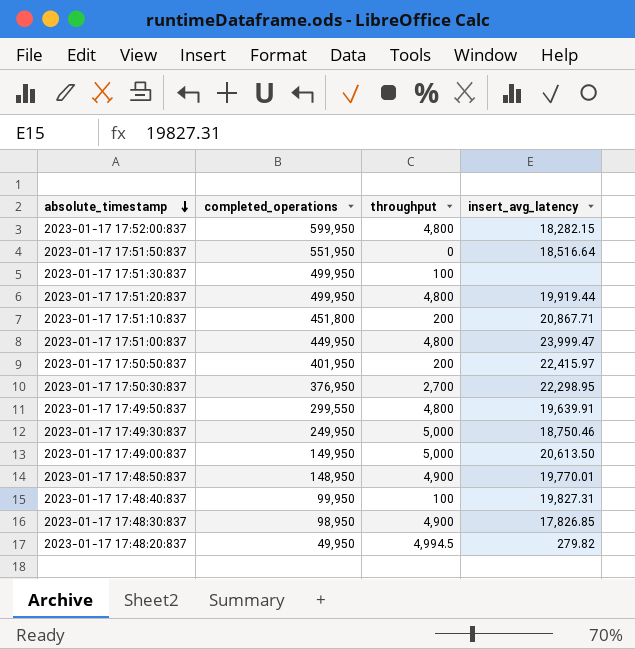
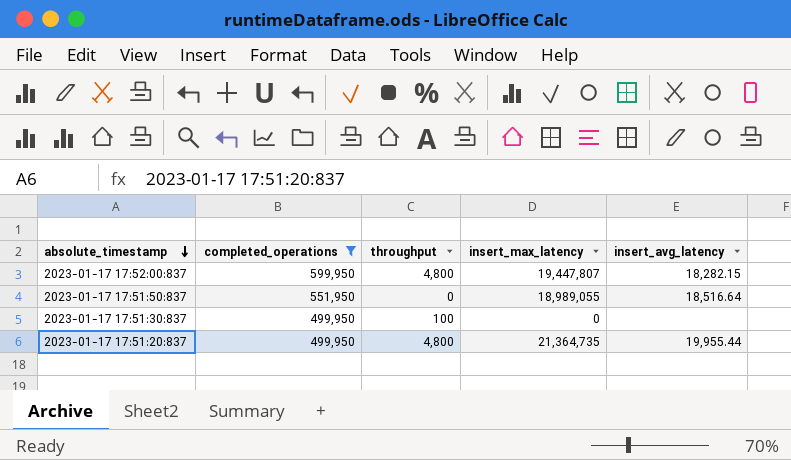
filter: none -> completed_operations >= 499,950
column insert_max_latency | position: none -> 4
2023-01-17 17:51:20:837 | insert_avg_latency: 19,919.44 -> 19,955.44

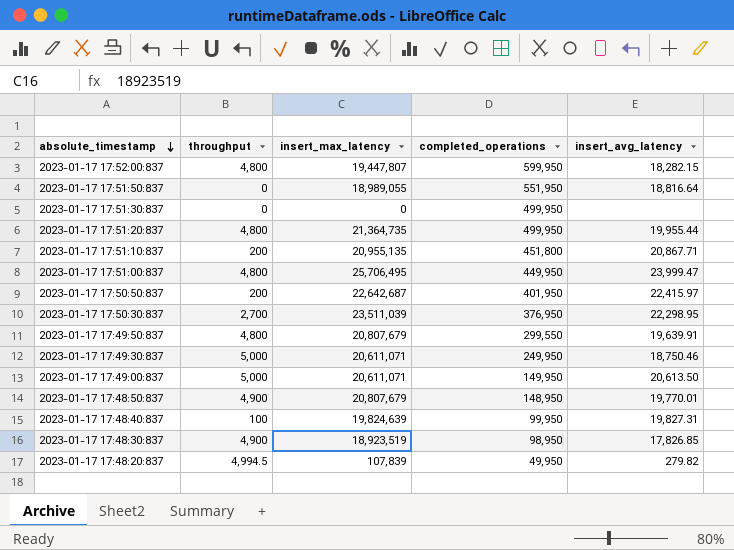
filter: completed_operations >= 499,950 -> none
column completed_operations | position: 2 -> 4
2023-01-17 17:51:50:837 | insert_avg_latency: 18,516.64 -> 18,816.64
2023-01-17 17:51:30:837 | throughput: 100 -> 0

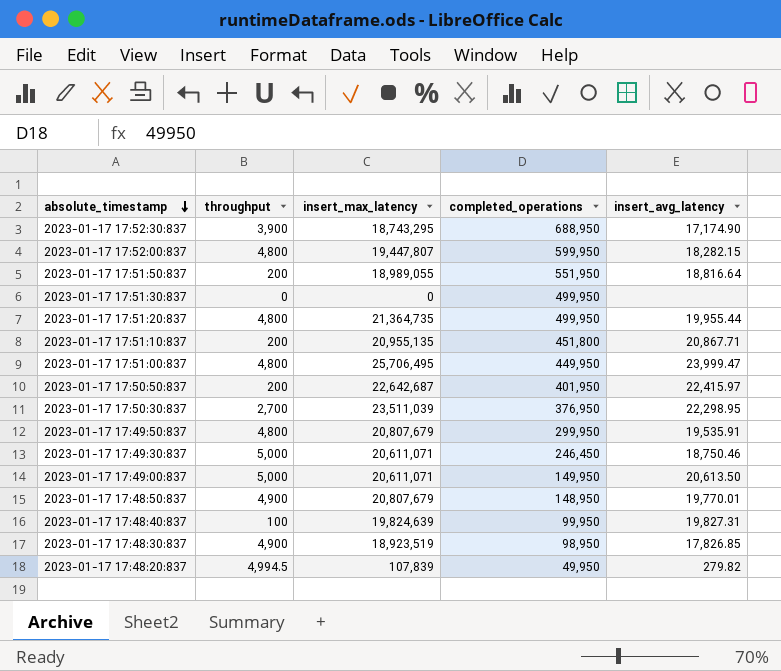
row 2023-01-17 17:52:30:837: none -> 3,900 | 18,743,295 | 688,950 | 17,174.90
2023-01-17 17:51:50:837 | throughput: 0 -> 200
2023-01-17 17:49:50:837 | completed_operations: 299,550 -> 299,950
2023-01-17 17:49:50:837 | insert_avg_latency: 19,639.91 -> 19,535.91
2023-01-17 17:49:30:837 | completed_operations: 249,950 -> 246,450

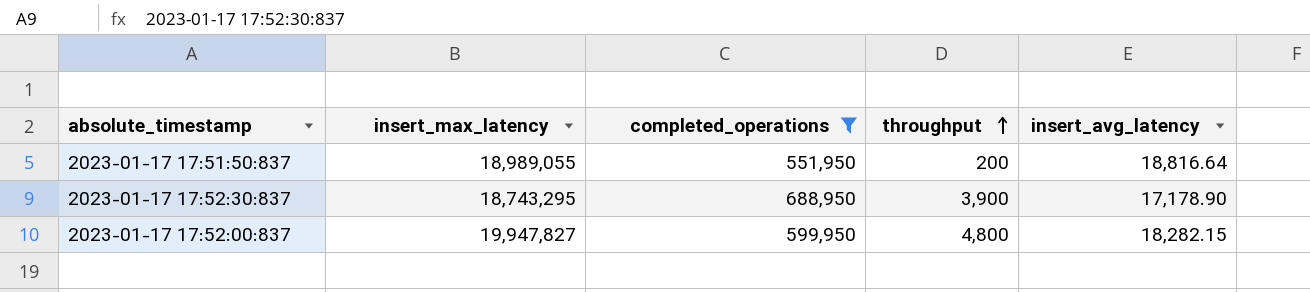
filter: none -> completed_operations >= 551,950
row order: absolute_timestamp descending -> throughput ascending
column throughput | position: 2 -> 4
2023-01-17 17:52:30:837 | insert_avg_latency: 17,174.90 -> 17,178.90
2023-01-17 17:52:00:837 | insert_max_latency: 19,447,807 -> 19,947,827

